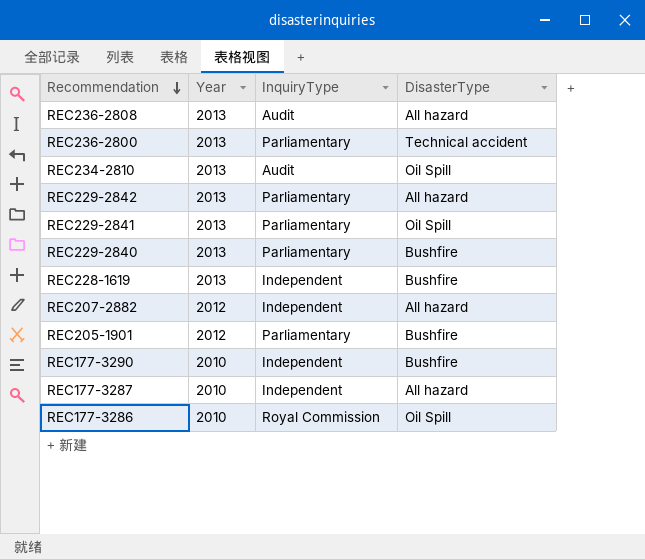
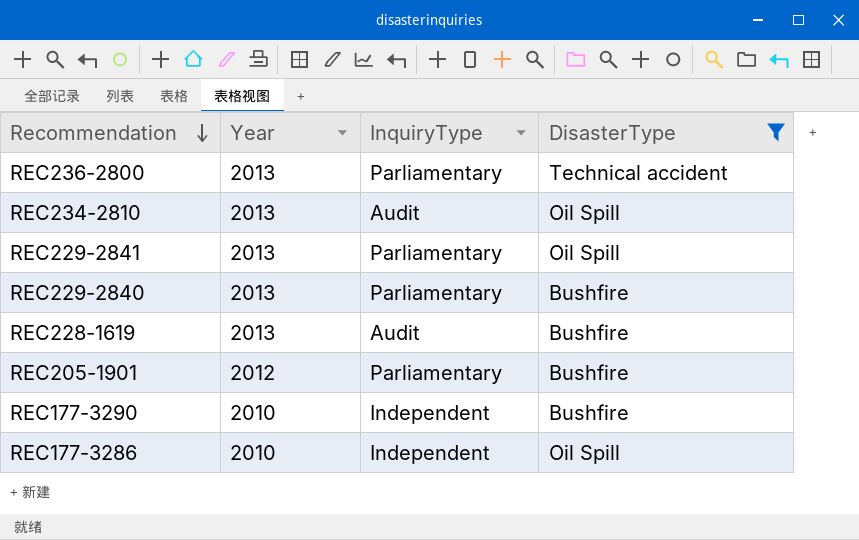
filter: none -> DisasterType != All hazard
REC228-1619 | InquiryType: Independent -> Audit
REC177-3286 | InquiryType: Royal Commission -> Independent

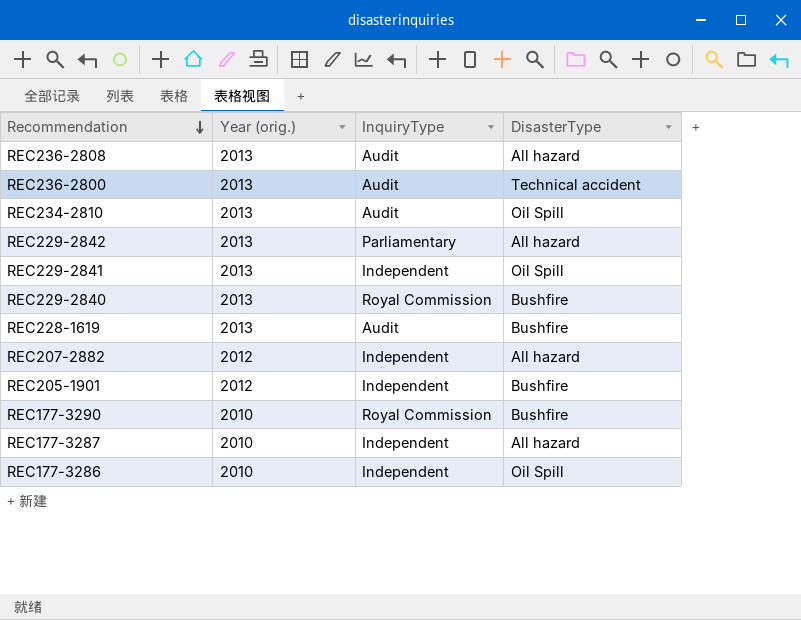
filter: DisasterType != All hazard -> none
column name: Year -> Year (orig.)
REC236-2800 | InquiryType: Parliamentary -> Audit
REC229-2841 | InquiryType: Parliamentary -> Independent
REC229-2840 | InquiryType: Parliamentary -> Royal Commission
REC205-1901 | InquiryType: Parliamentary -> Independent
REC177-3290 | InquiryType: Independent -> Royal Commission

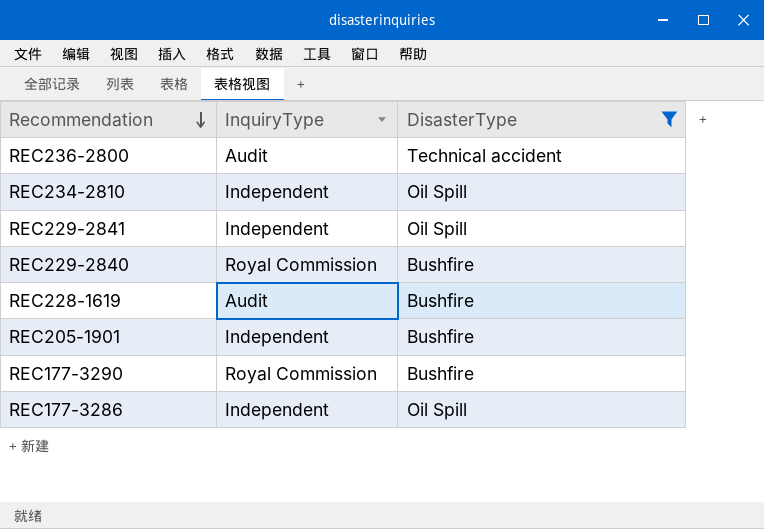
filter: none -> DisasterType != All hazard
column Year (orig.) | position: 2 -> none
REC234-2810 | InquiryType: Audit -> Independent

